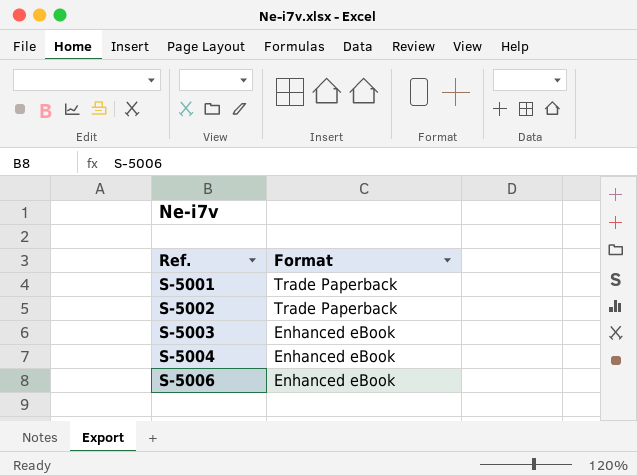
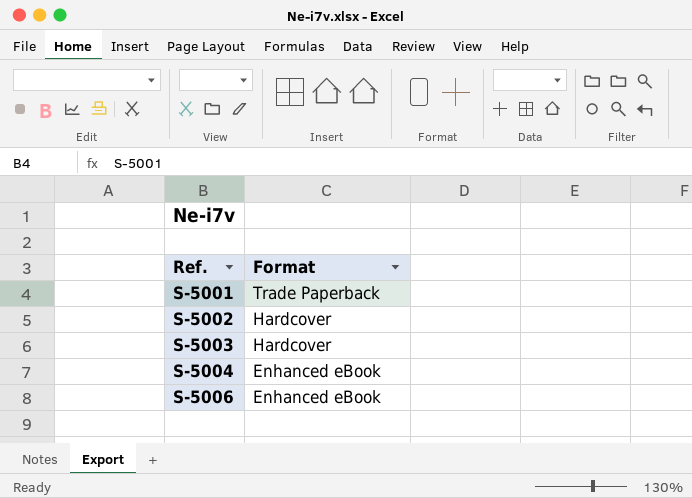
S-5002 | Format: Trade Paperback -> Hardcover
S-5003 | Format: Enhanced eBook -> Hardcover

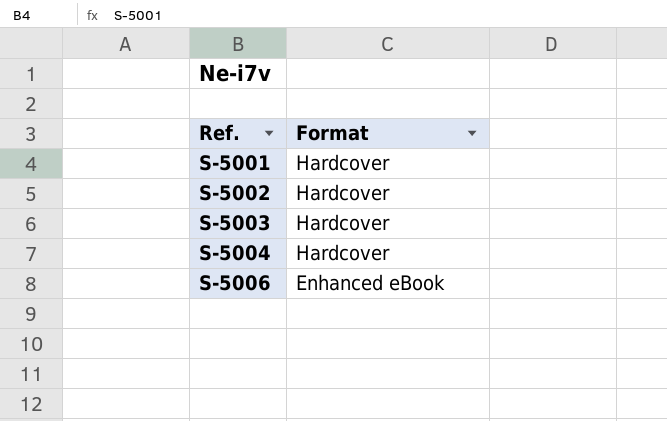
S-5001 | Format: Trade Paperback -> Hardcover
S-5004 | Format: Enhanced eBook -> Hardcover

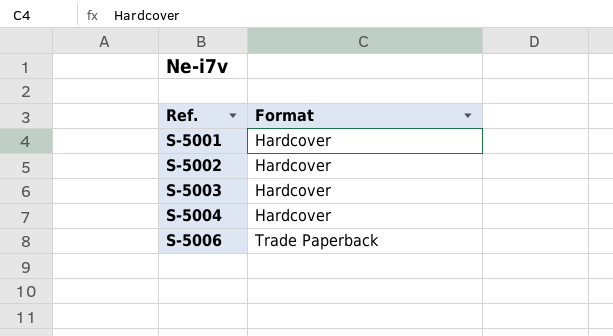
S-5006 | Format: Enhanced eBook -> Trade Paperback

